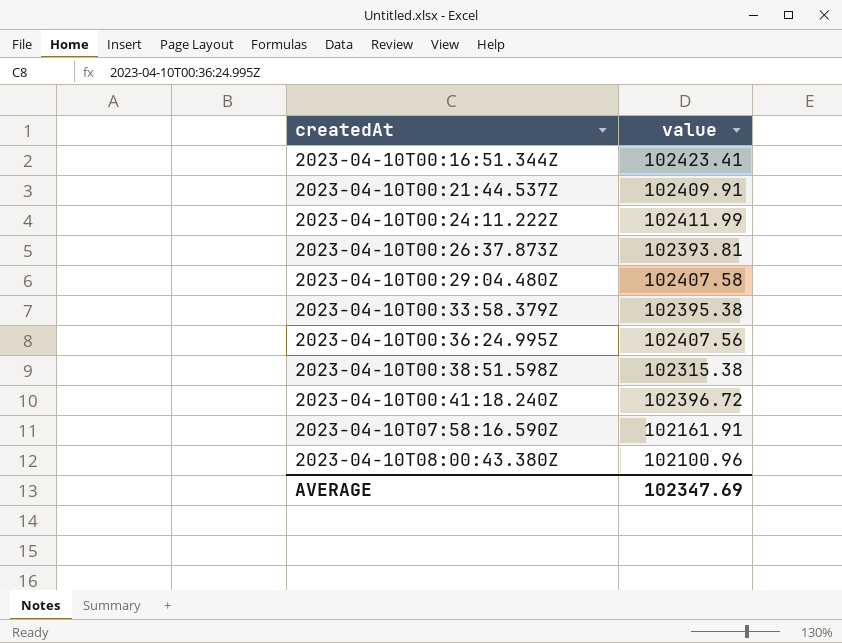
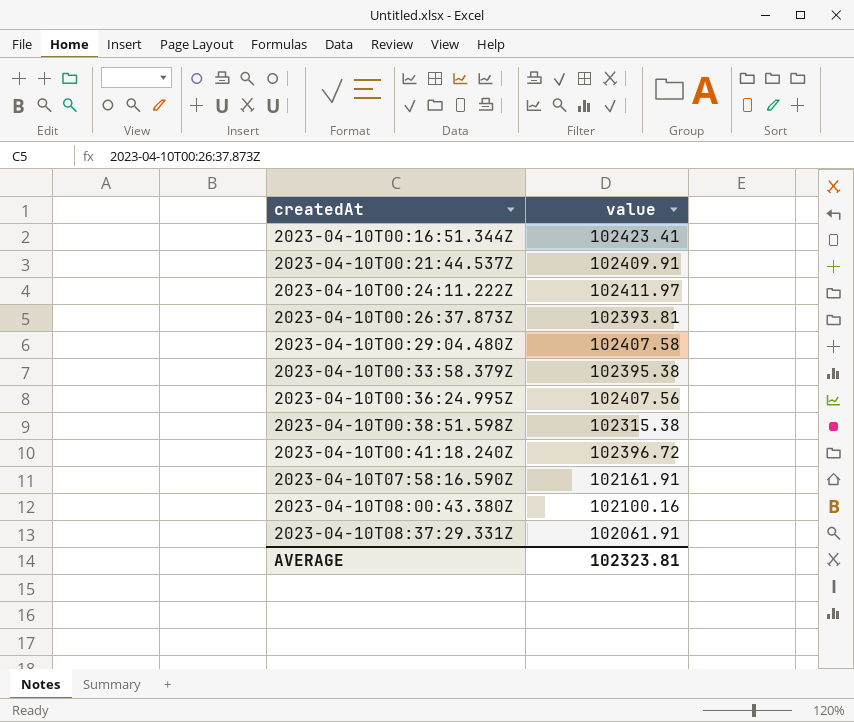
2023-04-10T00:24:11.222Z | value: 102411.99 -> 102411.97
2023-04-10T08:00:43.380Z | value: 102100.96 -> 102100.16
row 2023-04-10T08:37:29.331Z: none -> 102061.91
AVERAGE | value: 102347.69 -> 102323.81

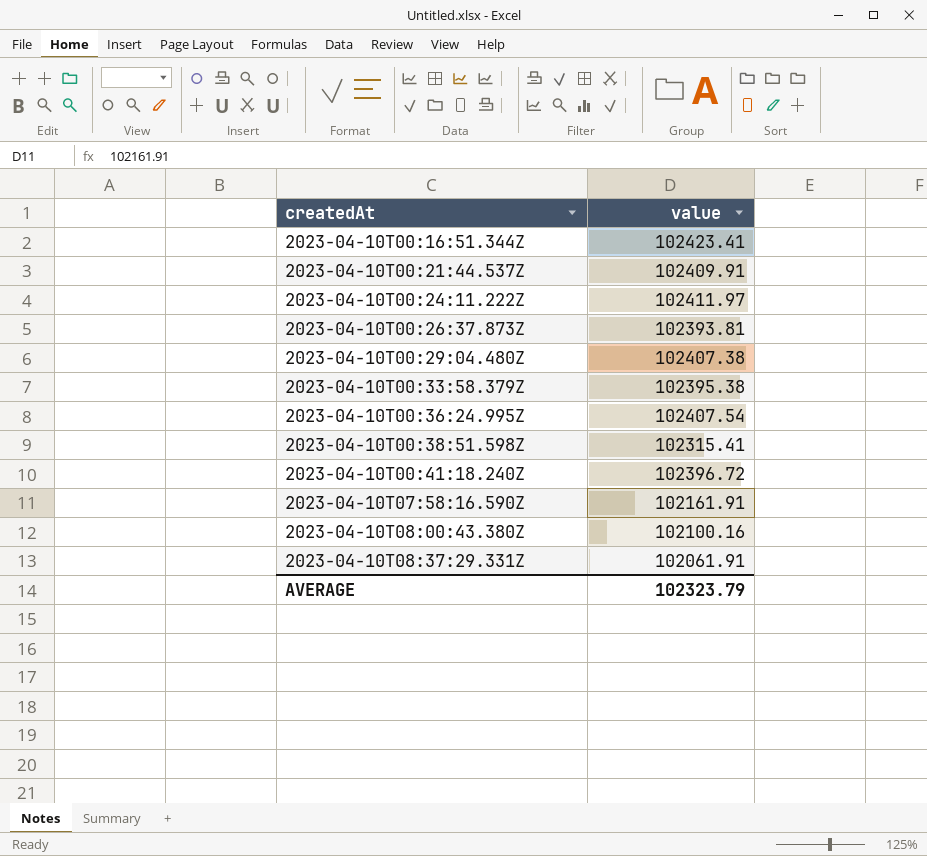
2023-04-10T00:29:04.480Z | value: 102407.58 -> 102407.38
2023-04-10T00:36:24.995Z | value: 102407.56 -> 102407.54
2023-04-10T00:38:51.598Z | value: 102315.38 -> 102315.41
AVERAGE | value: 102323.81 -> 102323.79

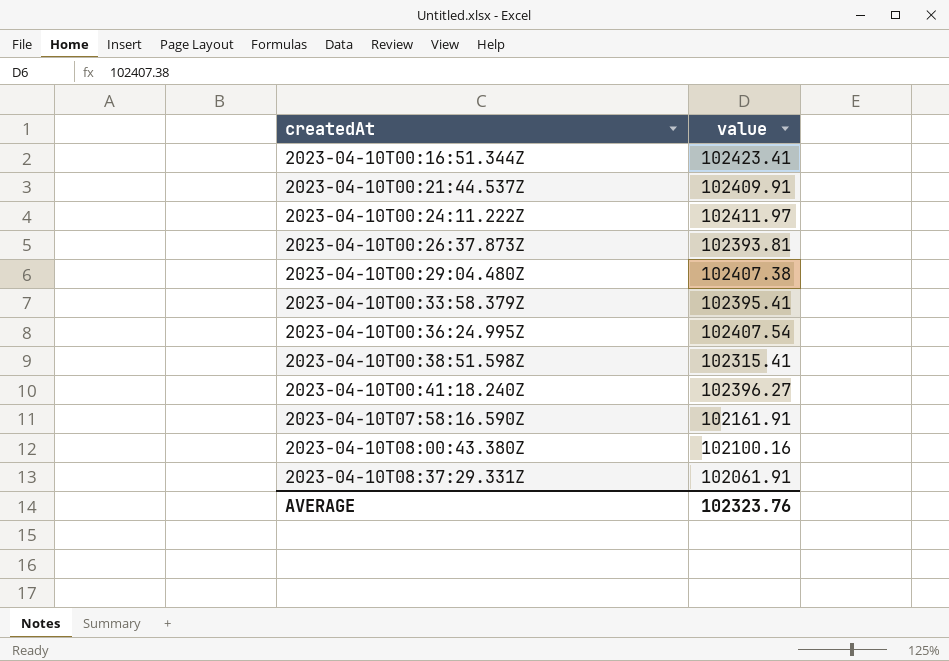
2023-04-10T00:33:58.379Z | value: 102395.38 -> 102395.41
2023-04-10T00:41:18.240Z | value: 102396.72 -> 102396.27
AVERAGE | value: 102323.79 -> 102323.76

